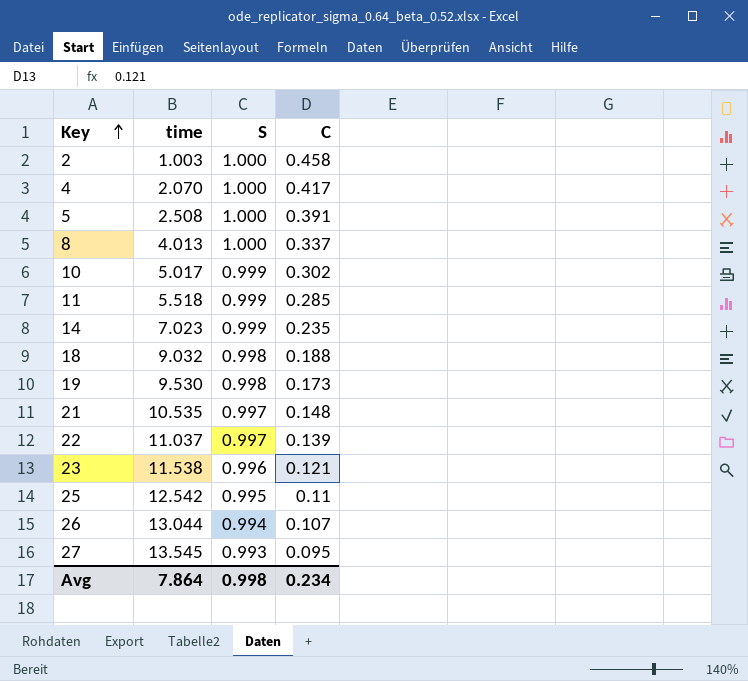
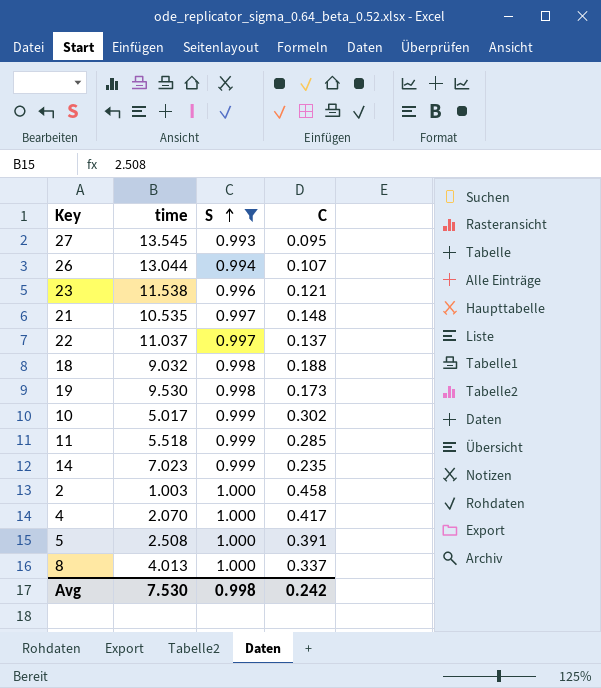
filter: none -> S != 0.995
row order: Key ascending -> S ascending
22 | C: 0.139 -> 0.137
Avg | time: 7.864 -> 7.530
Avg | C: 0.234 -> 0.242

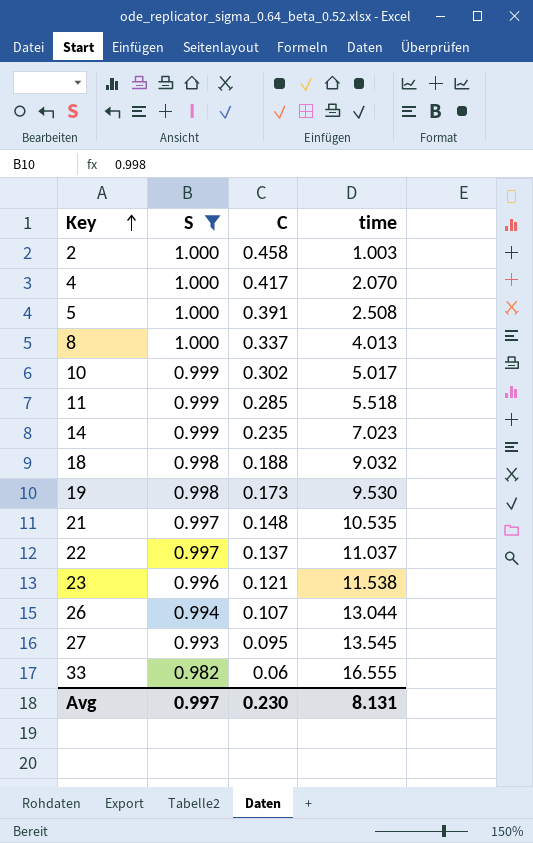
row order: S ascending -> Key ascending
column time | position: 2 -> 4
row 33: none -> 0.982 | 0.06 | 16.555
Avg | S: 0.998 -> 0.997
Avg | C: 0.242 -> 0.230
Avg | time: 7.530 -> 8.131

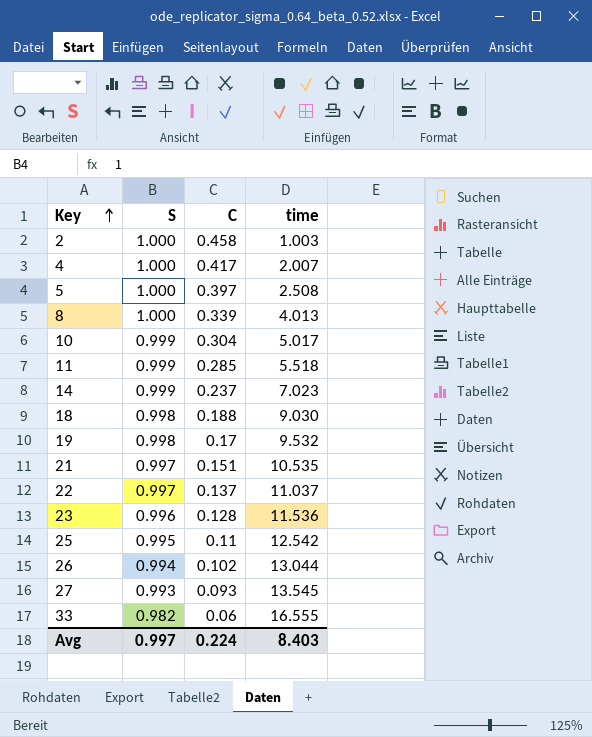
filter: S != 0.995 -> none
4 | time: 2.070 -> 2.007
5 | C: 0.391 -> 0.397
8 | C: 0.337 -> 0.339
10 | C: 0.302 -> 0.304
14 | C: 0.235 -> 0.237
18 | time: 9.032 -> 9.030
19 | C: 0.173 -> 0.17
19 | time: 9.530 -> 9.532
21 | C: 0.148 -> 0.151
23 | C: 0.121 -> 0.128
23 | time: 11.538 -> 11.536
26 | C: 0.107 -> 0.102
27 | C: 0.095 -> 0.093
Avg | C: 0.230 -> 0.224
Avg | time: 8.131 -> 8.403

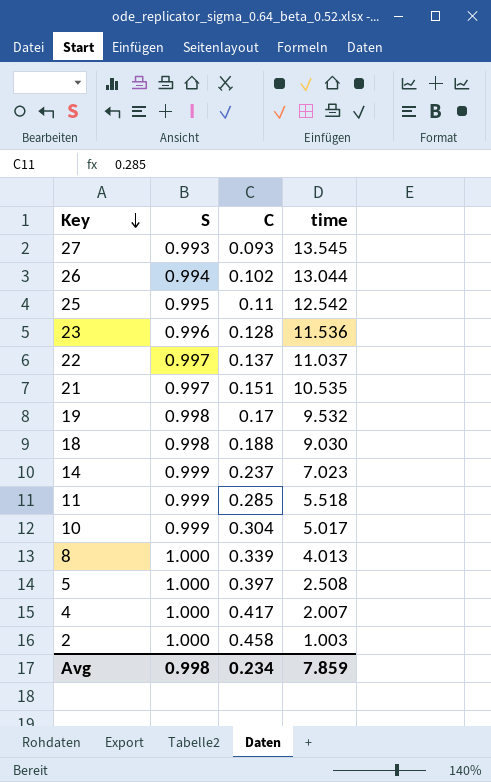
row order: Key ascending -> Key descending
row 33: 0.982 | 0.06 | 16.555 -> none
Avg | S: 0.997 -> 0.998
Avg | C: 0.224 -> 0.234
Avg | time: 8.403 -> 7.859

